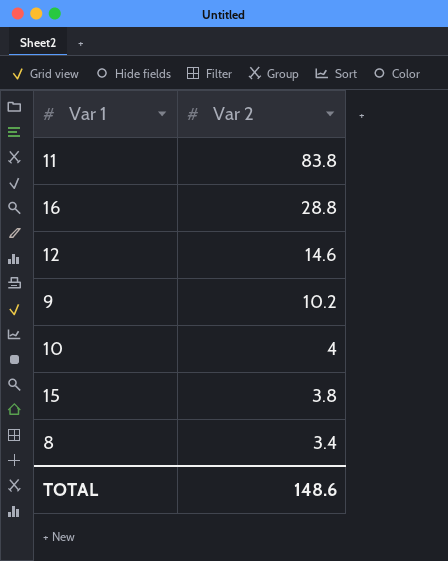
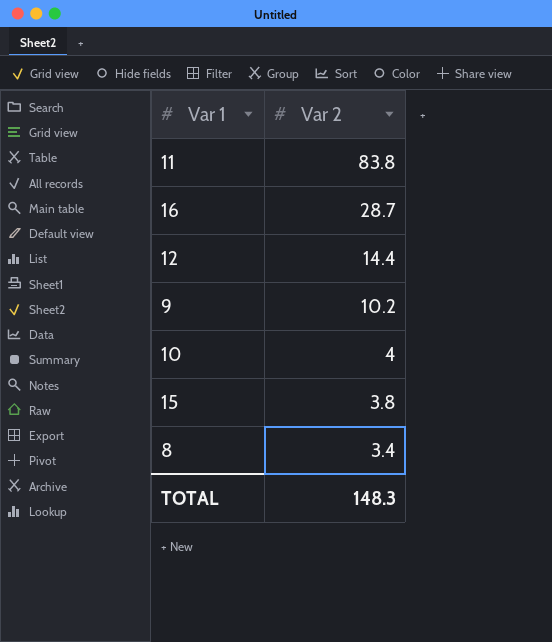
16 | Var 2: 28.8 -> 28.7
12 | Var 2: 14.6 -> 14.4
TOTAL | Var 2: 148.6 -> 148.3

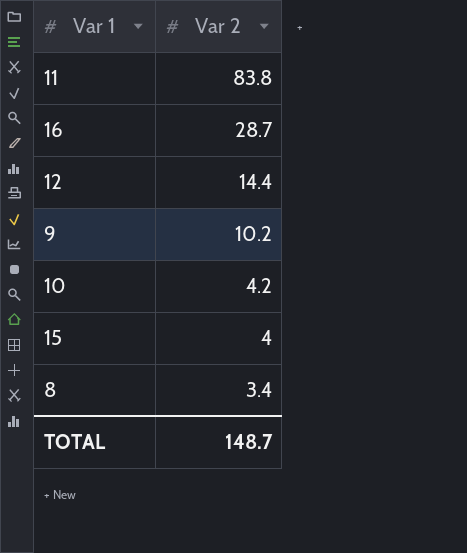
10 | Var 2: 4 -> 4.2
15 | Var 2: 3.8 -> 4
TOTAL | Var 2: 148.3 -> 148.7

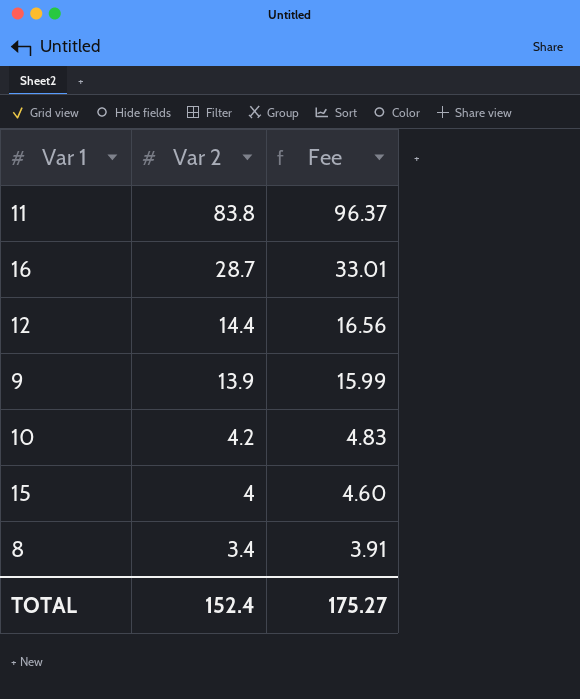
column Fee | formula: none -> [Var 2] * 1.15
9 | Var 2: 10.2 -> 13.9
TOTAL | Var 2: 148.7 -> 152.4

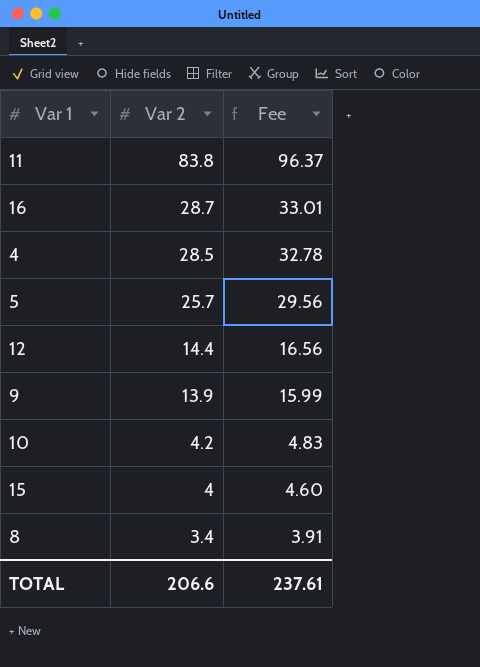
row 4: none -> 28.5 | 32.78
row 5: none -> 25.7 | 29.56
TOTAL | Var 2: 152.4 -> 206.6
TOTAL | Fee: 175.27 -> 237.61

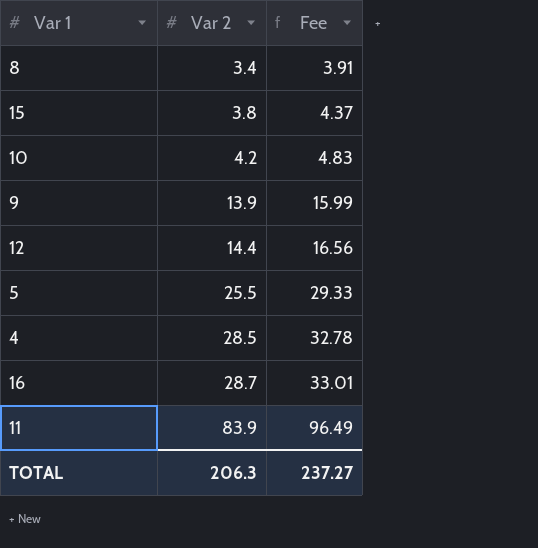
row order: Var 2 descending -> Var 2 ascending
15 | Var 2: 4 -> 3.8
15 | Fee: 4.60 -> 4.37
5 | Var 2: 25.7 -> 25.5
5 | Fee: 29.56 -> 29.33
11 | Var 2: 83.8 -> 83.9
11 | Fee: 96.37 -> 96.49
TOTAL | Var 2: 206.6 -> 206.3
TOTAL | Fee: 237.61 -> 237.27

